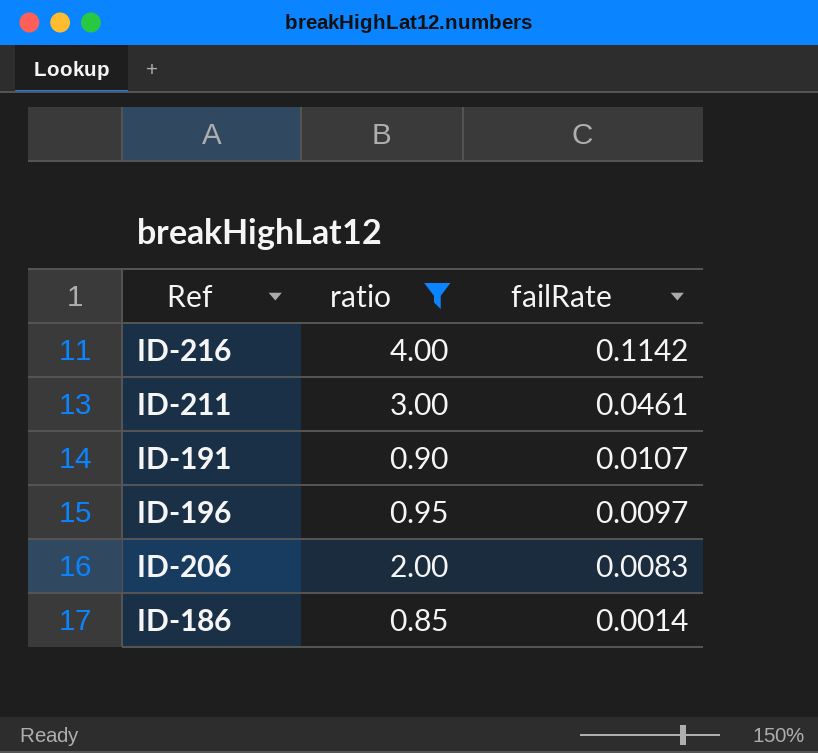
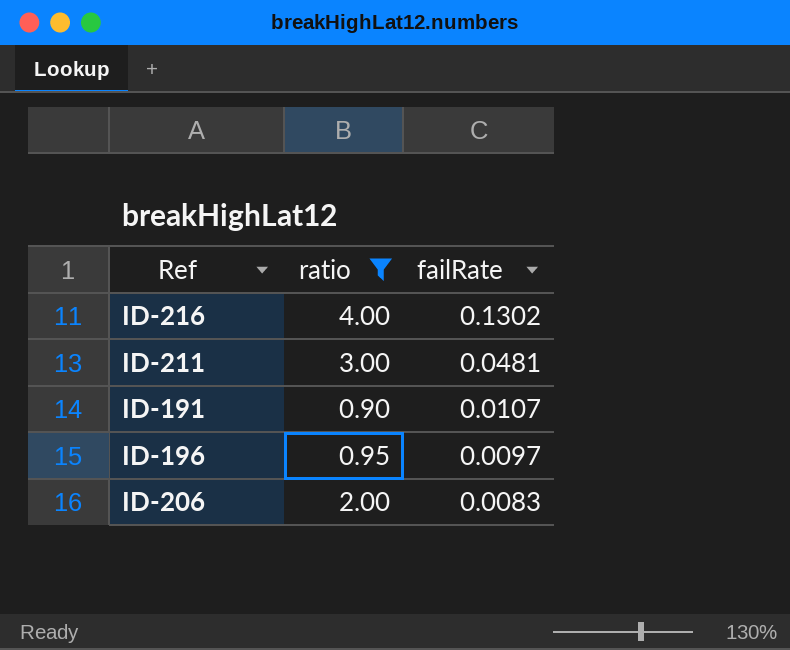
row ID-186: 0.85 | 0.0014 -> none
ID-216 | failRate: 0.1142 -> 0.1302
ID-211 | failRate: 0.0461 -> 0.0481

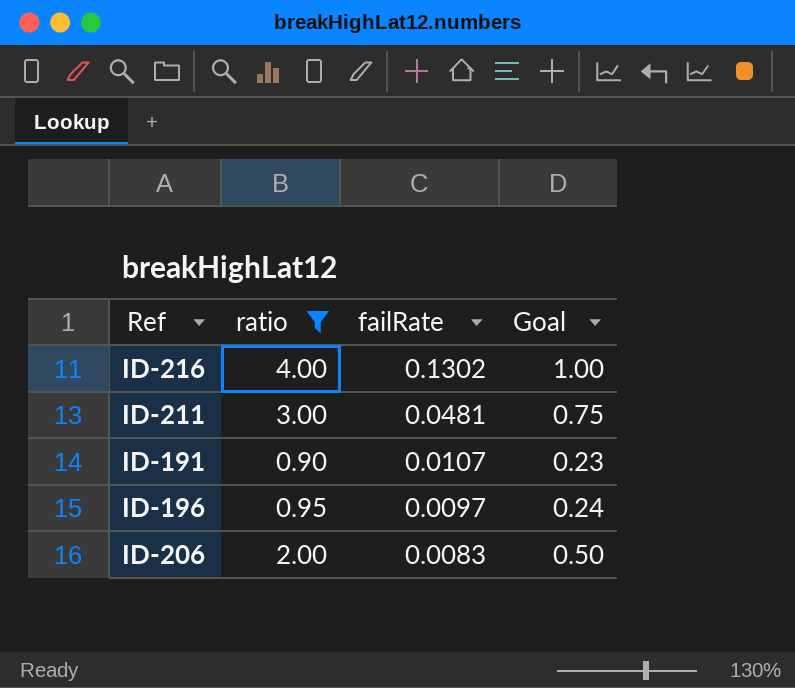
column Goal | formula: none -> [ratio] * 0.25

